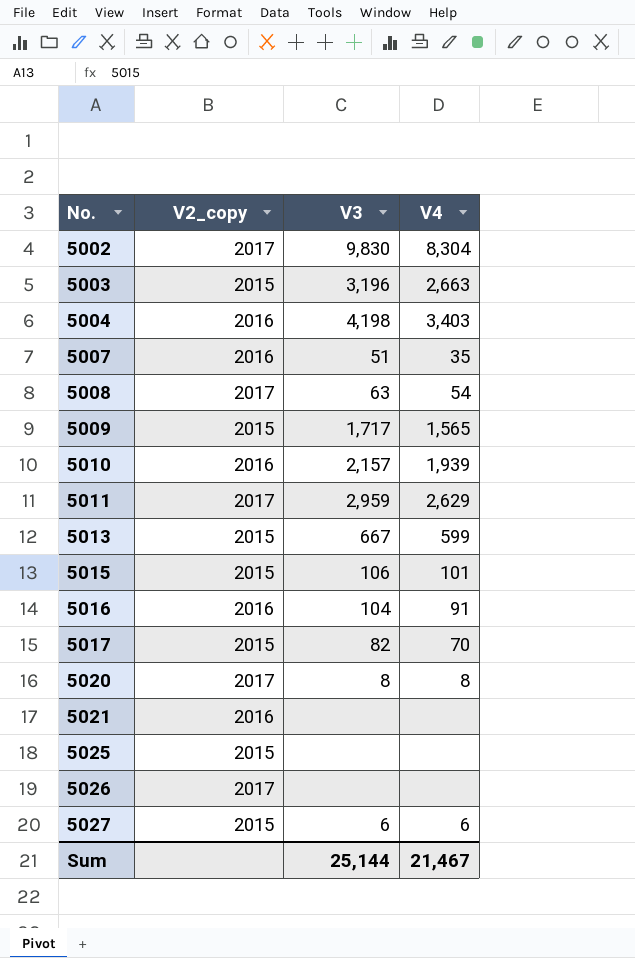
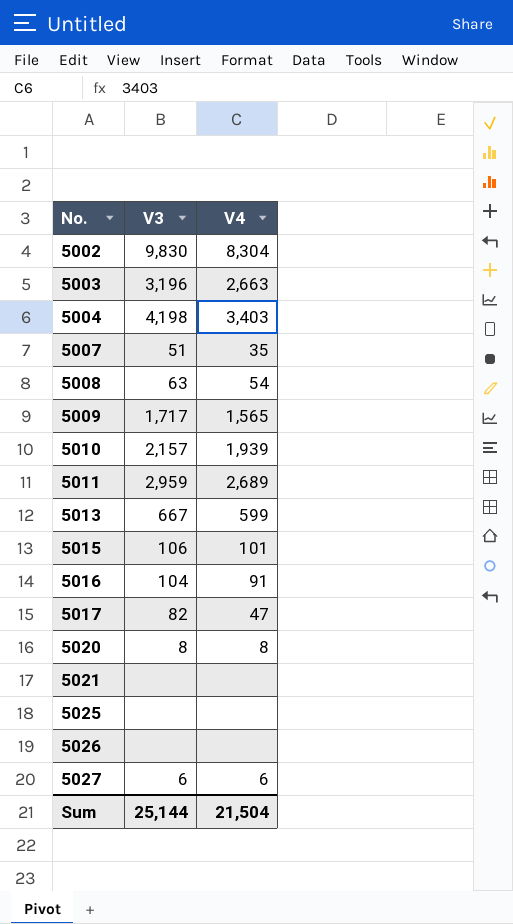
column V2_copy | position: 2 -> none
5011 | V4: 2,629 -> 2,689
5017 | V4: 70 -> 47
Sum | V4: 21,467 -> 21,504

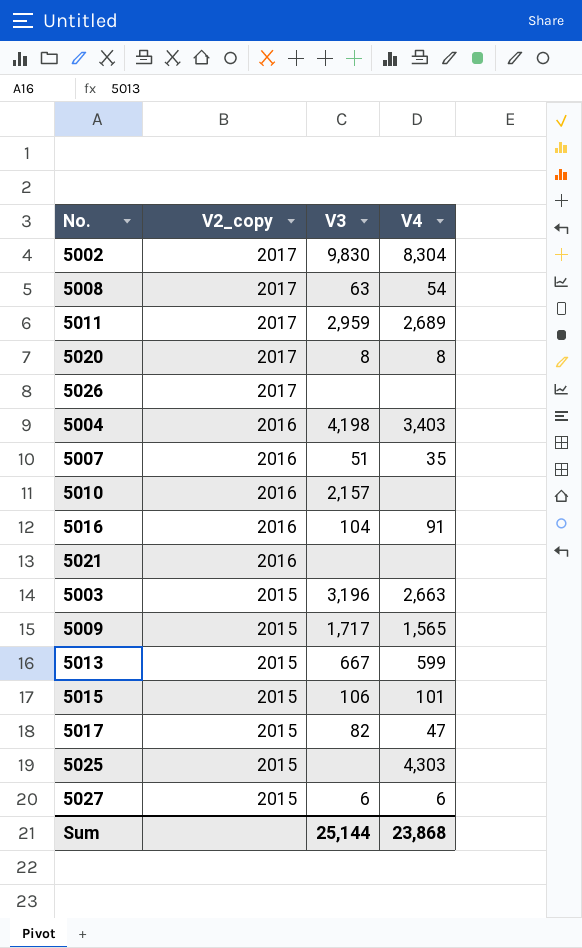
row order: No. ascending -> V2_copy descending
column V2_copy | position: none -> 2
5010 | V4: 1,939 -> none
5025 | V4: none -> 4,303
Sum | V4: 21,504 -> 23,868

